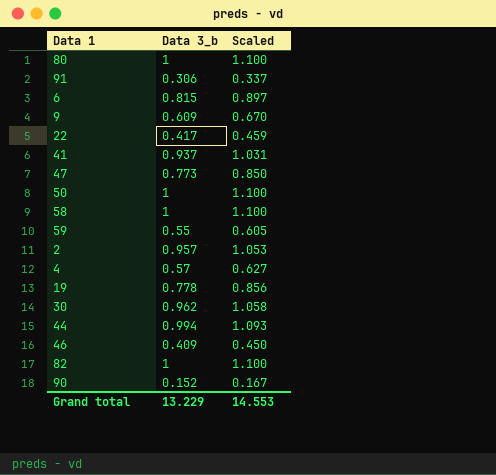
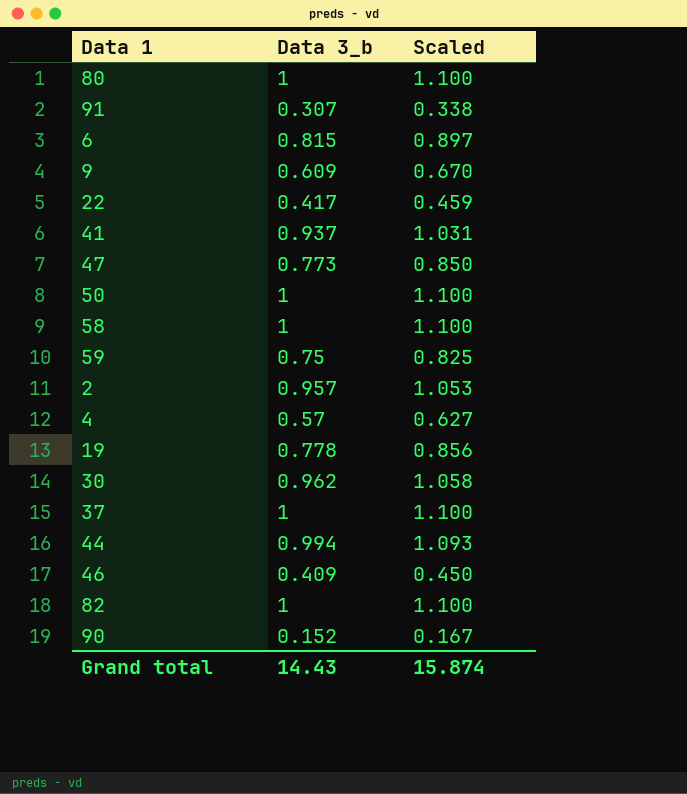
91 | Data 3_b: 0.306 -> 0.307
91 | Scaled: 0.337 -> 0.338
59 | Data 3_b: 0.55 -> 0.75
59 | Scaled: 0.605 -> 0.825
row 37: none -> 1 | 1.100
Grand total | Data 3_b: 13.229 -> 14.43
Grand total | Scaled: 14.553 -> 15.874

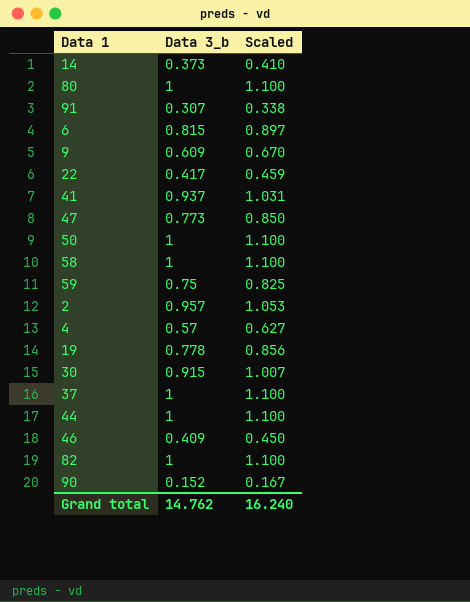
row 14: none -> 0.373 | 0.410
30 | Data 3_b: 0.962 -> 0.915
30 | Scaled: 1.058 -> 1.007
44 | Data 3_b: 0.994 -> 1
44 | Scaled: 1.093 -> 1.100
Grand total | Data 3_b: 14.43 -> 14.762
Grand total | Scaled: 15.874 -> 16.240

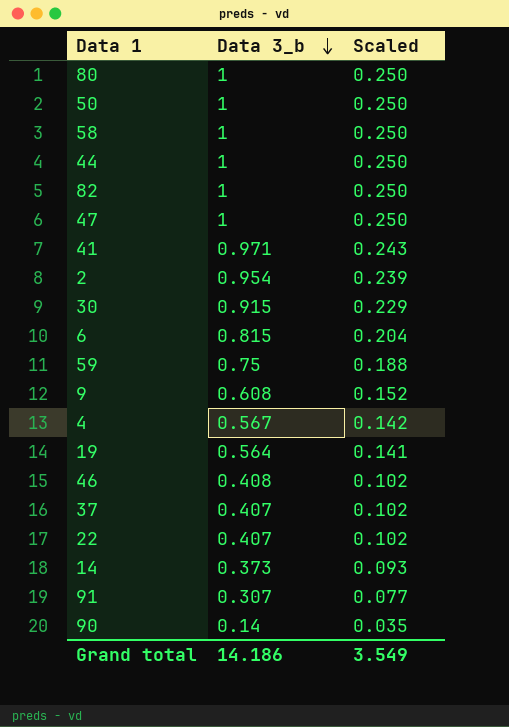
row order: none -> Data 3_b descending
column Scaled | formula: [Data 3_b] * 1.1 -> [Data 3_b] * 0.25
47 | Data 3_b: 0.773 -> 1
41 | Data 3_b: 0.937 -> 0.971
2 | Data 3_b: 0.957 -> 0.954
9 | Data 3_b: 0.609 -> 0.608
4 | Data 3_b: 0.57 -> 0.567
19 | Data 3_b: 0.778 -> 0.564
46 | Data 3_b: 0.409 -> 0.408
37 | Data 3_b: 1 -> 0.407
22 | Data 3_b: 0.417 -> 0.407
90 | Data 3_b: 0.152 -> 0.14
Grand total | Data 3_b: 14.762 -> 14.186
Grand total | Scaled: 16.240 -> 3.549

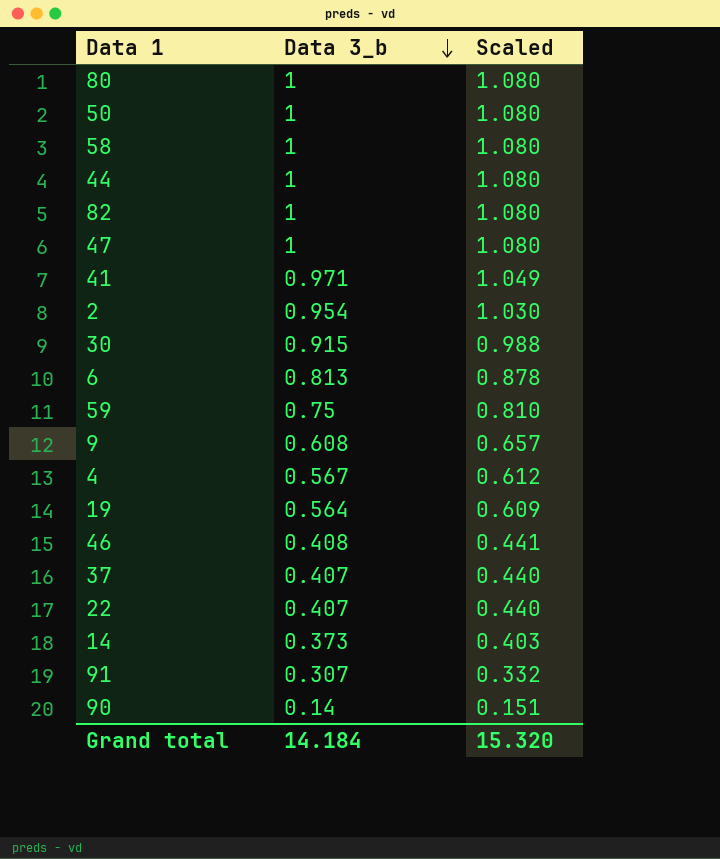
column Scaled | formula: [Data 3_b] * 0.25 -> [Data 3_b] * 1.08
6 | Data 3_b: 0.815 -> 0.813
Grand total | Data 3_b: 14.186 -> 14.184
Grand total | Scaled: 3.549 -> 15.320

